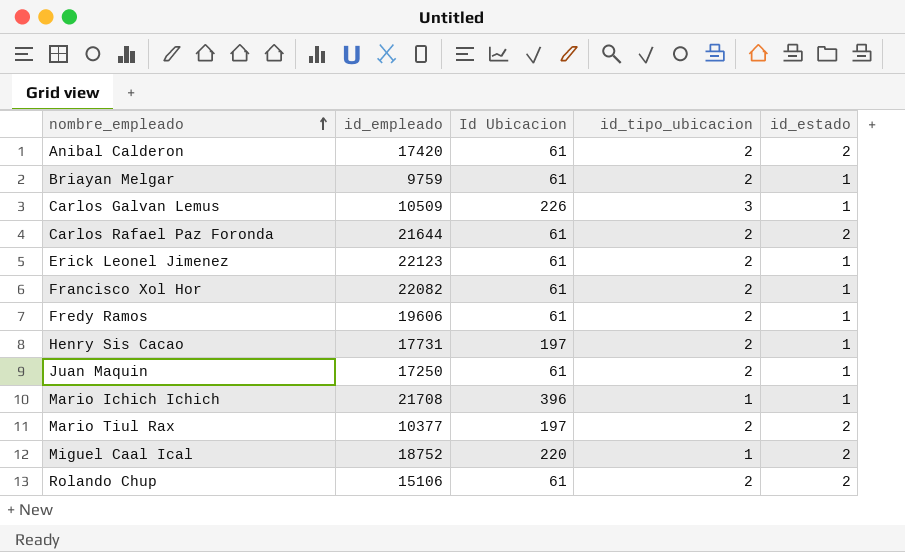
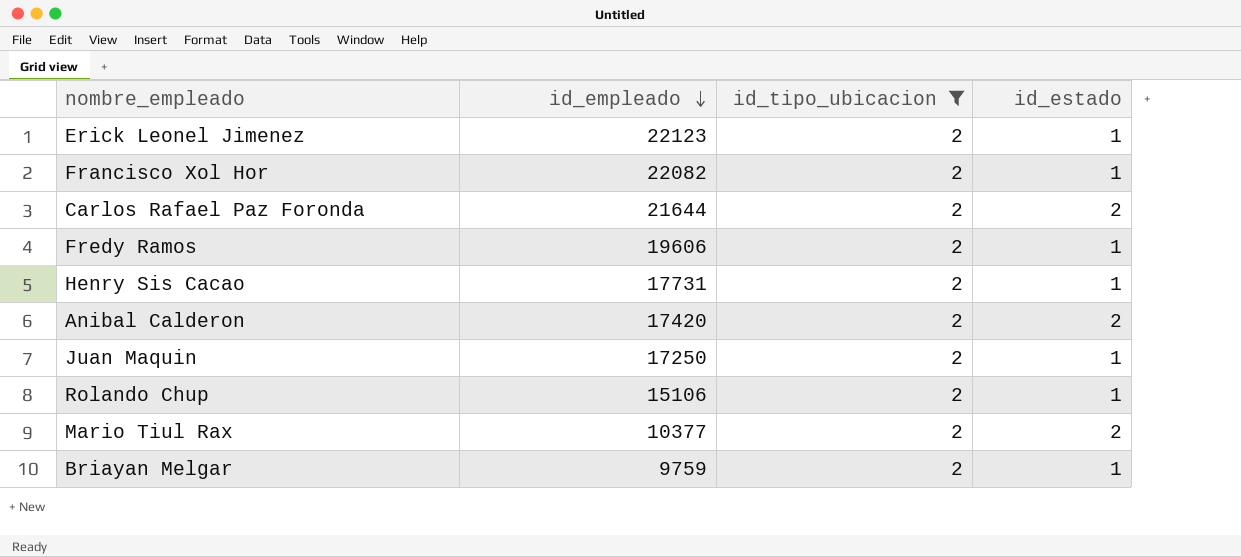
filter: none -> id_tipo_ubicacion = 2
row order: nombre_empleado ascending -> id_empleado descending
column Id Ubicacion | position: 3 -> none
Rolando Chup | id_estado: 2 -> 1

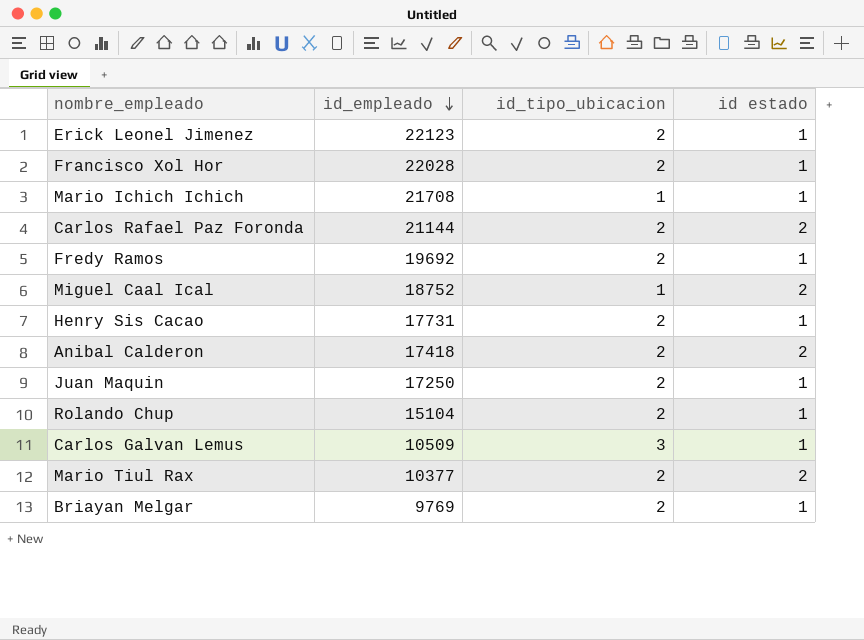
filter: id_tipo_ubicacion = 2 -> none
column name: id_estado -> id estado
Francisco Xol Hor | id_empleado: 22082 -> 22028
Carlos Rafael Paz Foronda | id_empleado: 21644 -> 21144
Fredy Ramos | id_empleado: 19606 -> 19692
Anibal Calderon | id_empleado: 17420 -> 17418
Rolando Chup | id_empleado: 15106 -> 15104
Briayan Melgar | id_empleado: 9759 -> 9769

